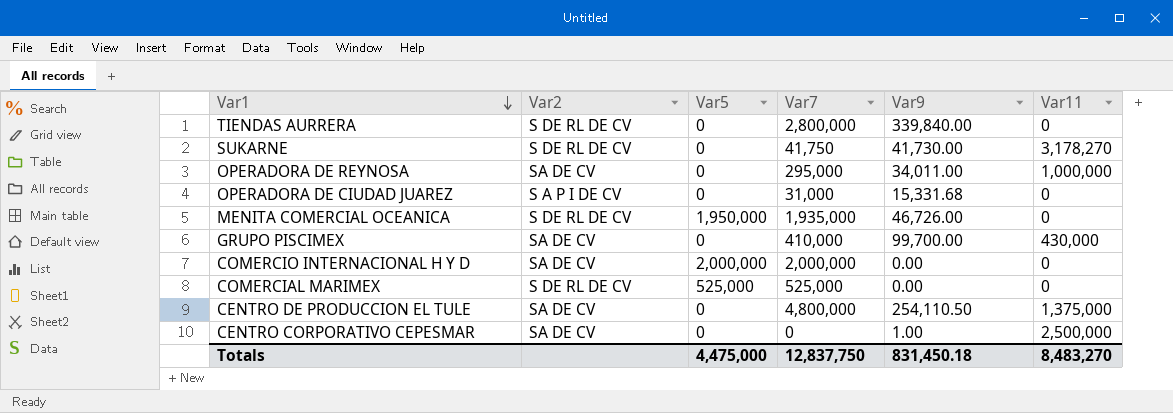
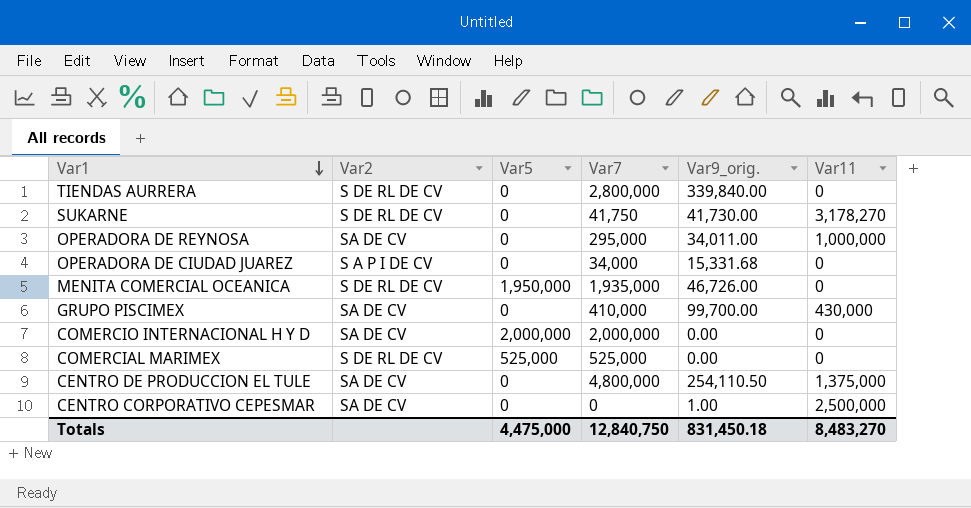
column name: Var9 -> Var9_orig.
OPERADORA DE CIUDAD JUAREZ | Var7: 31,000 -> 34,000
Totals | Var7: 12,837,750 -> 12,840,750

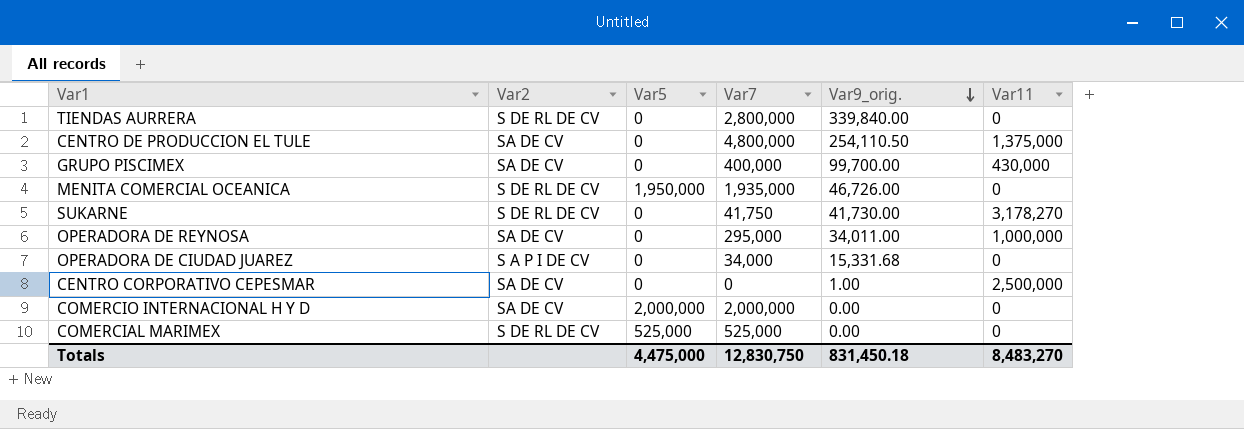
row order: Var1 descending -> Var9_orig. descending
GRUPO PISCIMEX | Var7: 410,000 -> 400,000
Totals | Var7: 12,840,750 -> 12,830,750

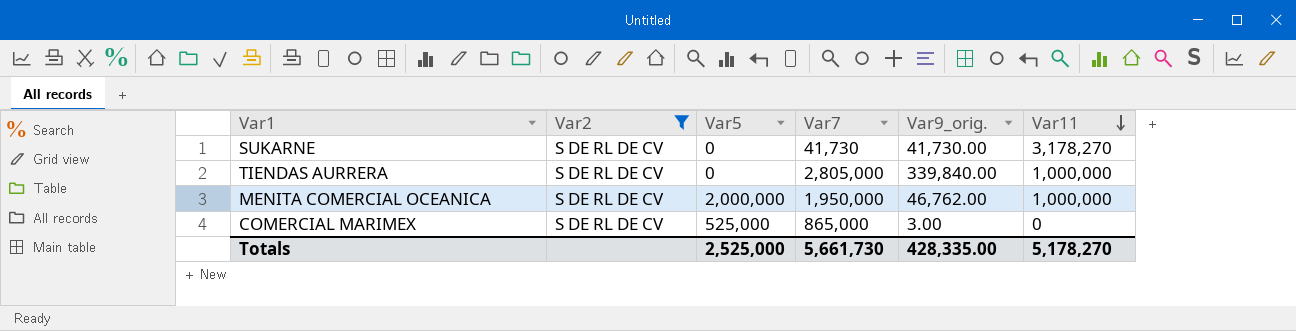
filter: none -> Var2 = S DE RL DE CV
row order: Var9_orig. descending -> Var11 descending
SUKARNE | Var7: 41,750 -> 41,730
TIENDAS AURRERA | Var7: 2,800,000 -> 2,805,000
TIENDAS AURRERA | Var11: 0 -> 1,000,000
MENITA COMERCIAL OCEANICA | Var5: 1,950,000 -> 2,000,000
MENITA COMERCIAL OCEANICA | Var7: 1,935,000 -> 1,950,000
MENITA COMERCIAL OCEANICA | Var9_orig.: 46,726.00 -> 46,762.00
MENITA COMERCIAL OCEANICA | Var11: 0 -> 1,000,000
COMERCIAL MARIMEX | Var7: 525,000 -> 865,000
COMERCIAL MARIMEX | Var9_orig.: 0.00 -> 3.00
Totals | Var5: 4,475,000 -> 2,525,000
Totals | Var7: 12,830,750 -> 5,661,730
Totals | Var9_orig.: 831,450.18 -> 428,335.00
Totals | Var11: 8,483,270 -> 5,178,270

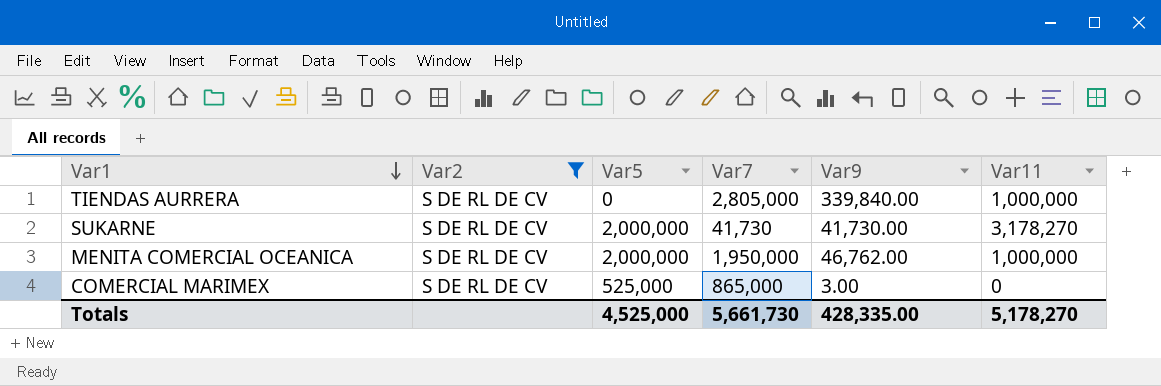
row order: Var11 descending -> Var1 descending
column name: Var9_orig. -> Var9
SUKARNE | Var5: 0 -> 2,000,000
Totals | Var5: 2,525,000 -> 4,525,000

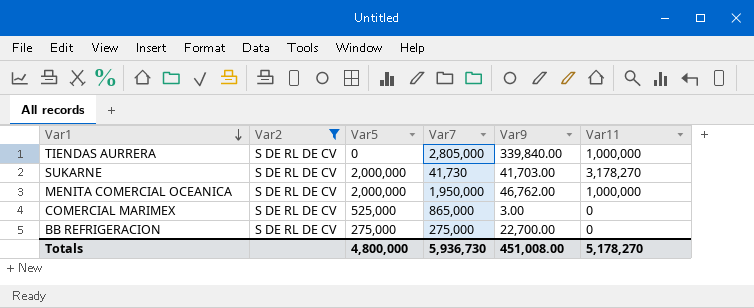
SUKARNE | Var9: 41,730.00 -> 41,703.00
row BB REFRIGERACION: none -> S DE RL DE CV | 275,000 | 275,000 | 22,700.00 | 0
Totals | Var5: 4,525,000 -> 4,800,000
Totals | Var7: 5,661,730 -> 5,936,730
Totals | Var9: 428,335.00 -> 451,008.00

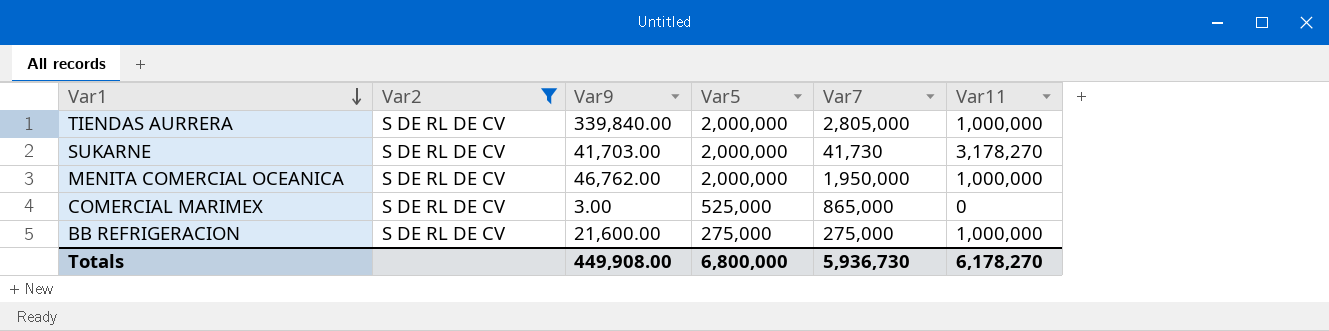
column Var9 | position: 5 -> 3
TIENDAS AURRERA | Var5: 0 -> 2,000,000
BB REFRIGERACION | Var9: 22,700.00 -> 21,600.00
BB REFRIGERACION | Var11: 0 -> 1,000,000
Totals | Var9: 451,008.00 -> 449,908.00
Totals | Var5: 4,800,000 -> 6,800,000
Totals | Var11: 5,178,270 -> 6,178,270

